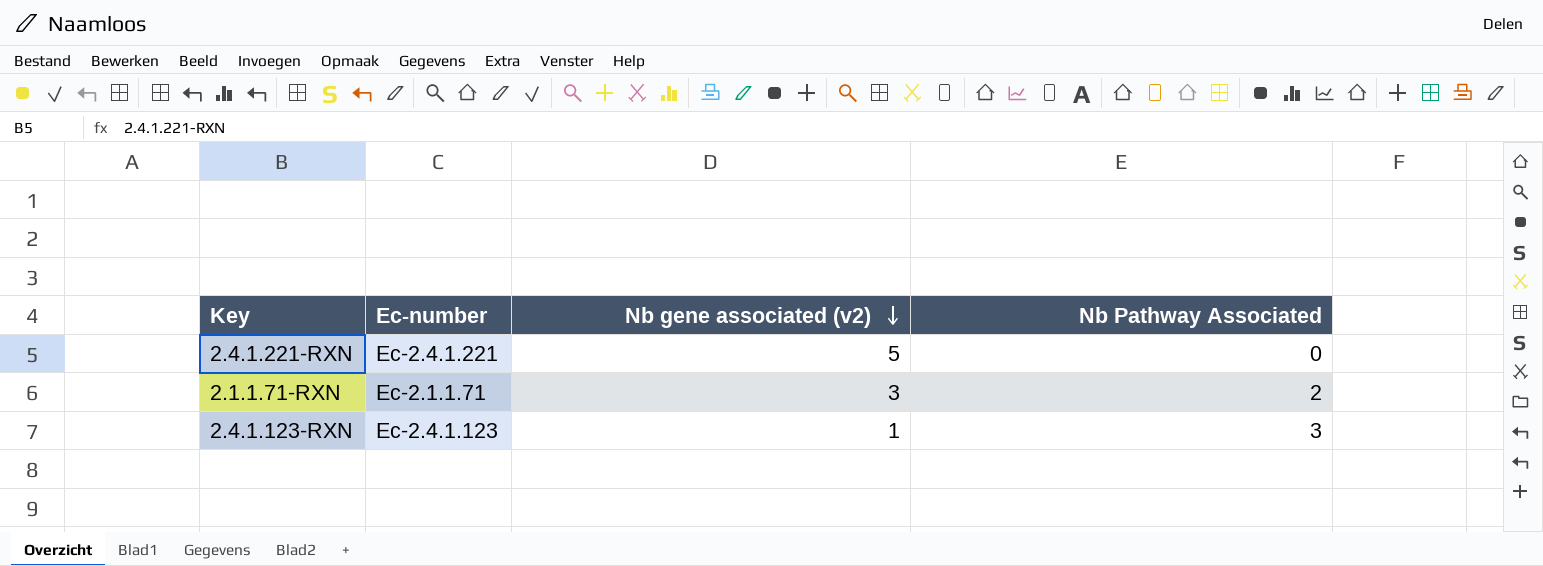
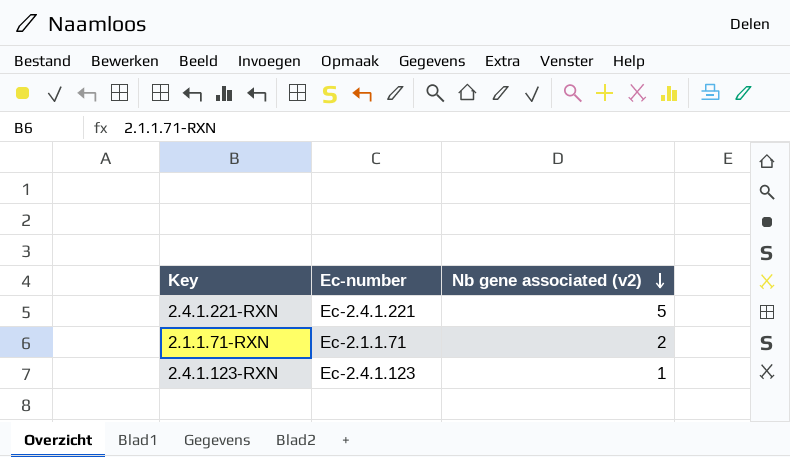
column Nb Pathway Associated | position: 4 -> none
2.1.1.71-RXN | Nb gene associated (v2): 3 -> 2

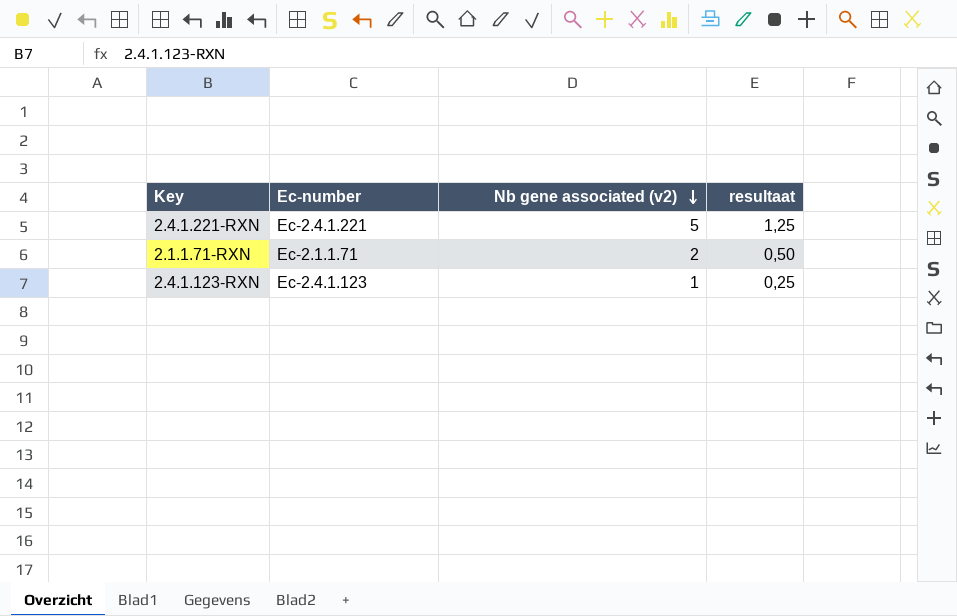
column resultaat | formula: none -> [Nb gene associated (v2)] * 0,25

